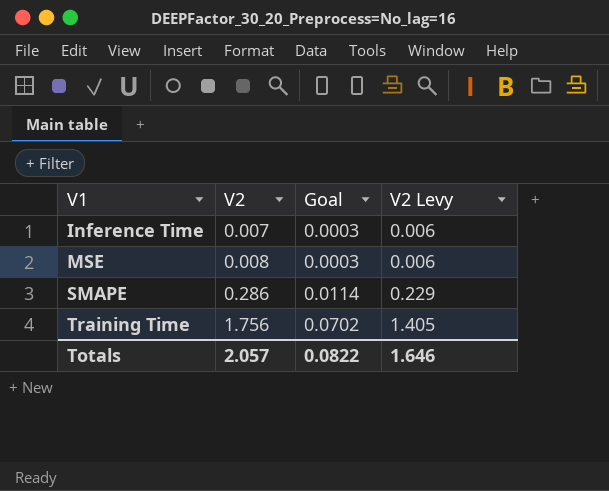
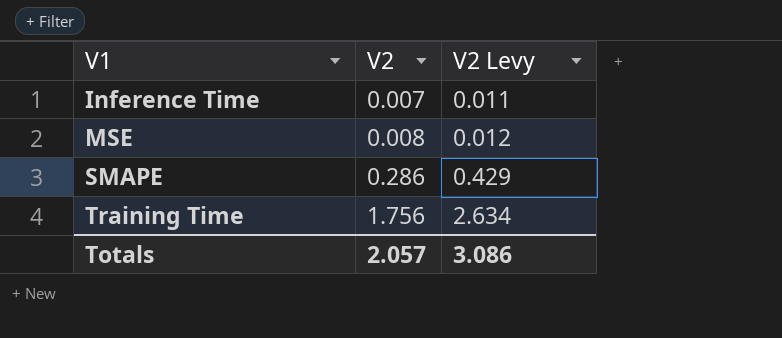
column Goal | formula: [V2] * 0.04 -> none
column V2 Levy | formula: [V2] * 0.8 -> [V2] * 1.5
Totals | V2 Levy: 1.646 -> 3.086

